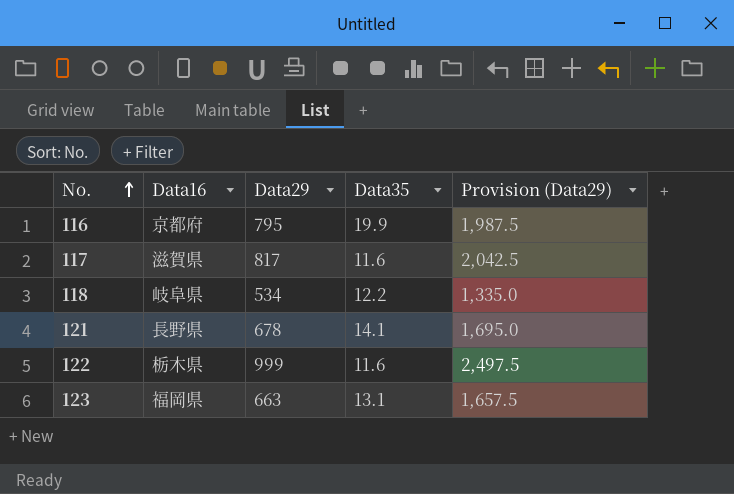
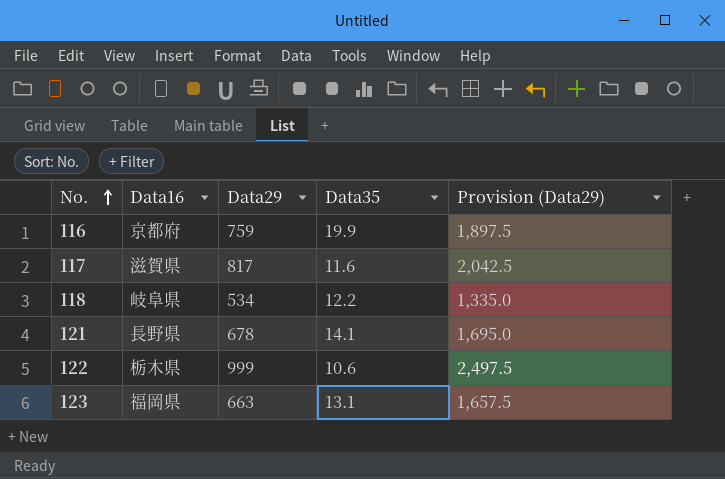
116 | Data29: 795 -> 759
116 | Provision (Data29): 1,987.5 -> 1,897.5
122 | Data35: 11.6 -> 10.6

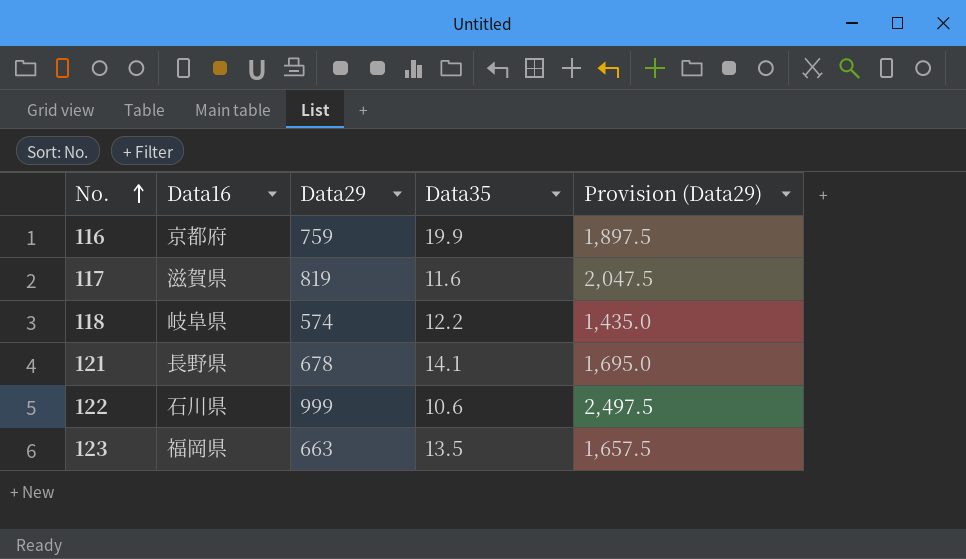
117 | Data29: 817 -> 819
117 | Provision (Data29): 2,042.5 -> 2,047.5
118 | Data29: 534 -> 574
118 | Provision (Data29): 1,335.0 -> 1,435.0
122 | Data16: 栃木県 -> 石川県
123 | Data35: 13.1 -> 13.5

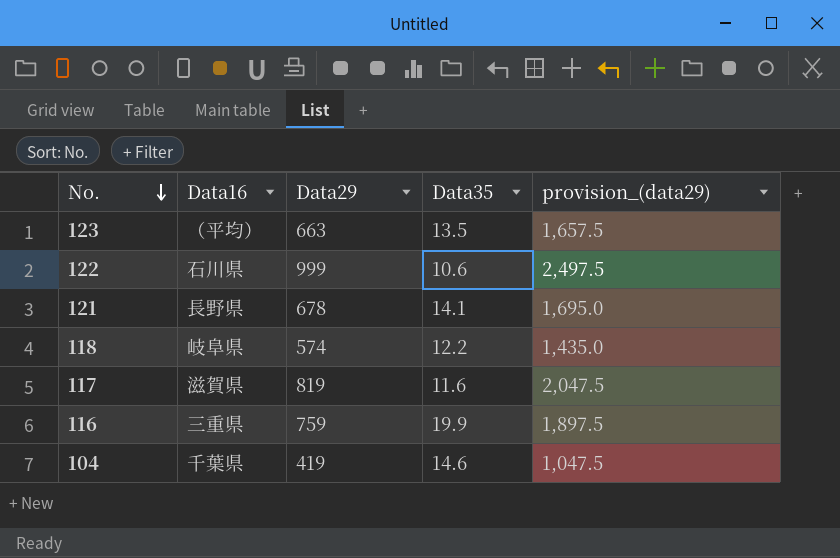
row order: No. ascending -> No. descending
column name: Provision (Data29) -> provision_(data29)
123 | Data16: 福岡県 -> （平均）
116 | Data16: 京都府 -> 三重県
row 104: none -> 千葉県 | 419 | 14.6 | 1,047.5

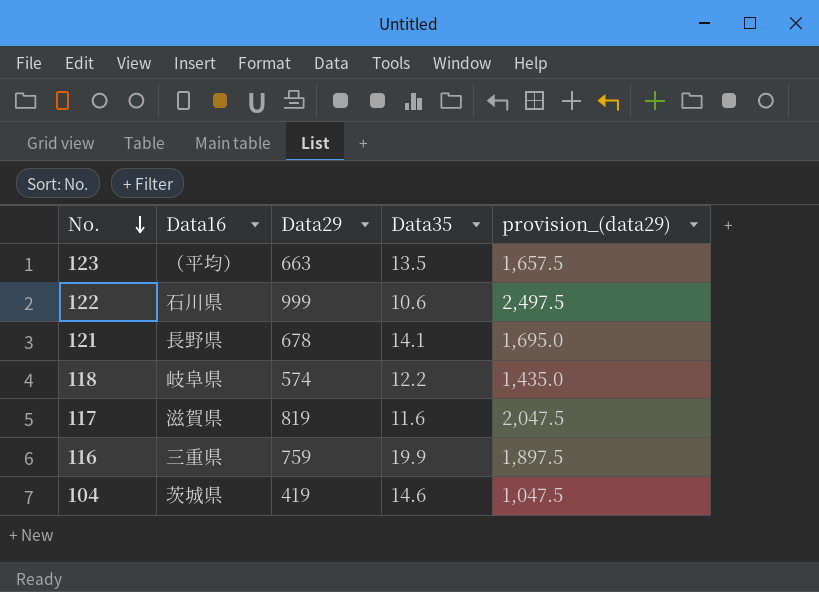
104 | Data16: 千葉県 -> 茨城県

